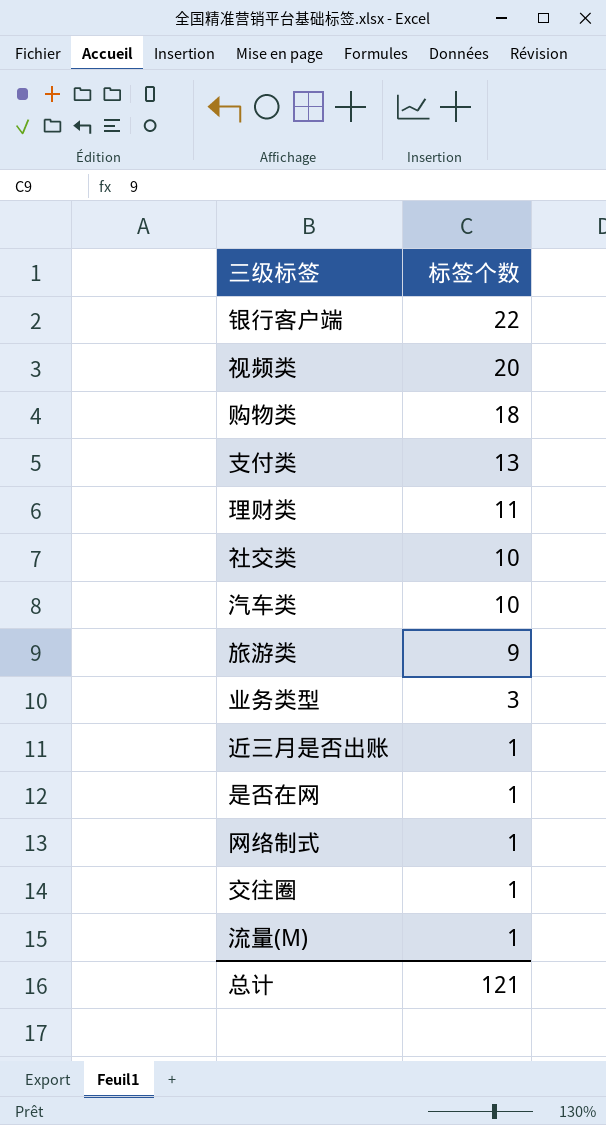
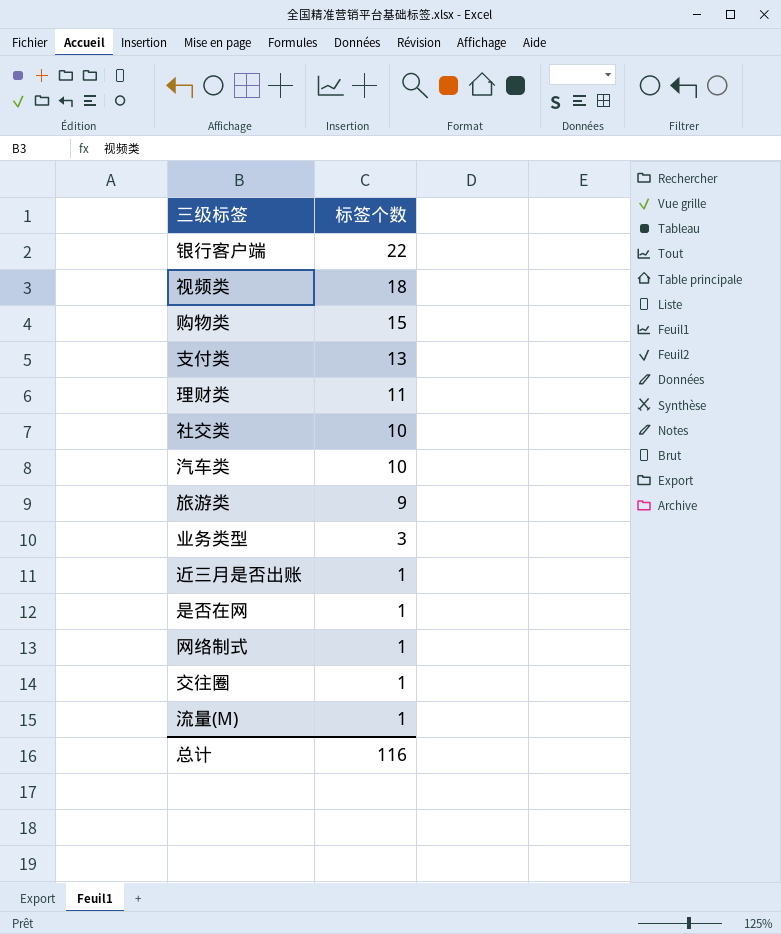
视频类 | 标签个数: 20 -> 18
购物类 | 标签个数: 18 -> 15
总计 | 标签个数: 121 -> 116

